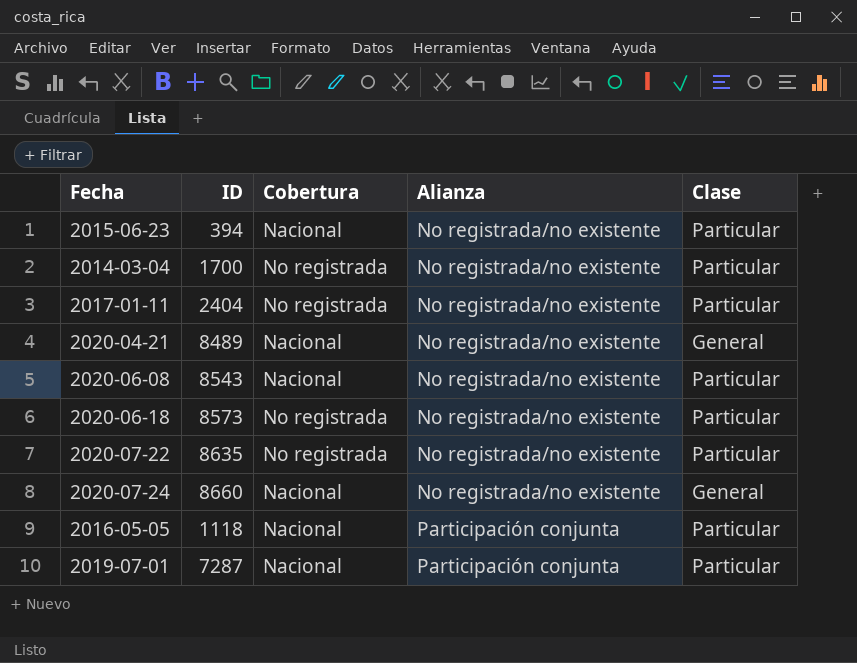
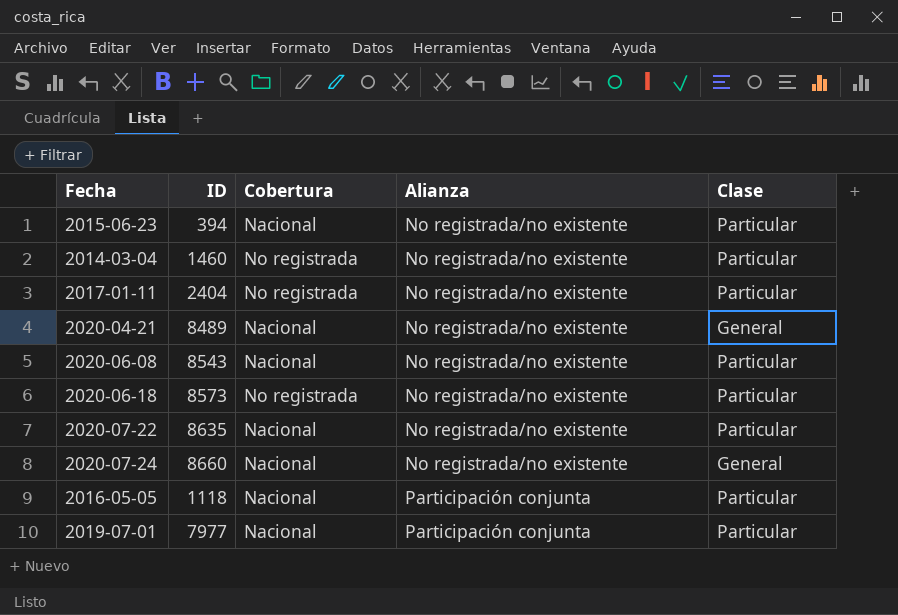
2014-03-04 | ID: 1700 -> 1460
2020-07-22 | Cobertura: No registrada -> Nacional
2019-07-01 | ID: 7287 -> 7977

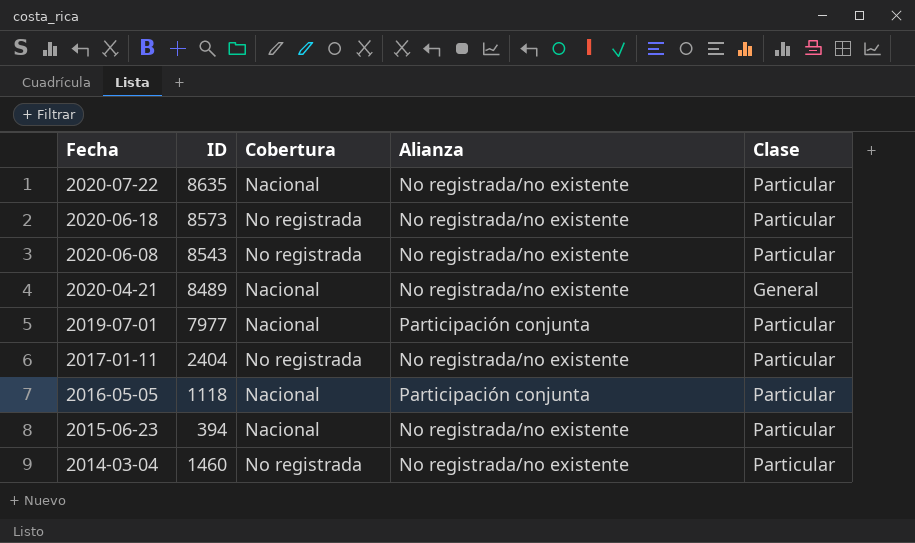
row order: Alianza ascending -> Fecha descending
row 2020-07-24: 8660 | Nacional | No registrada/no existente | General -> none
2020-06-08 | Cobertura: Nacional -> No registrada

